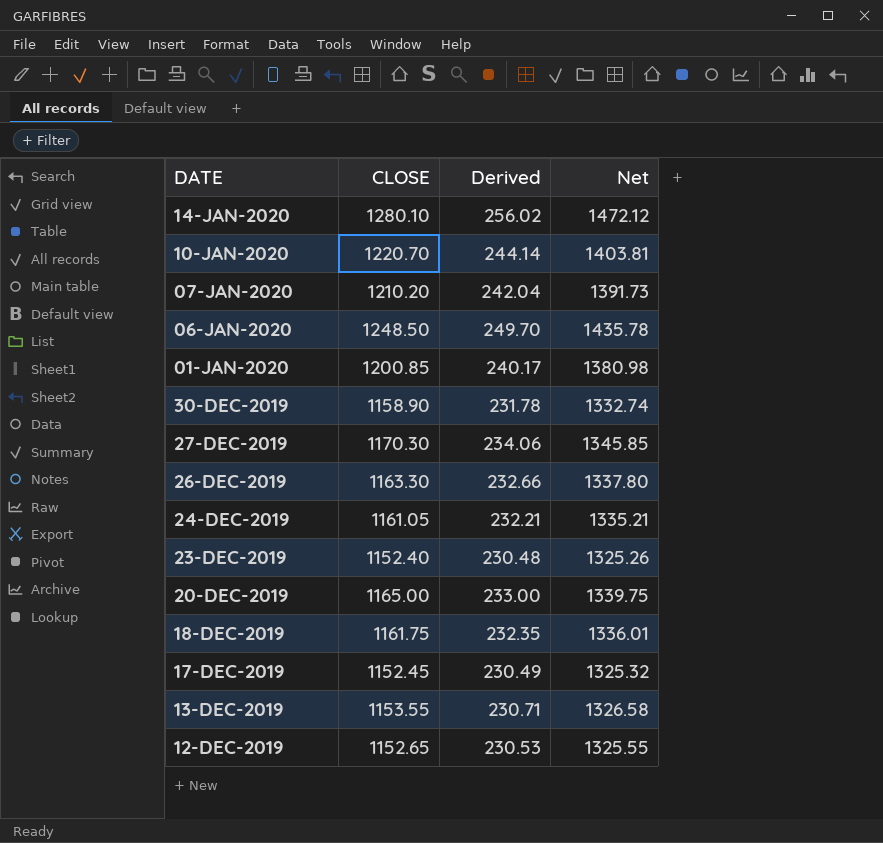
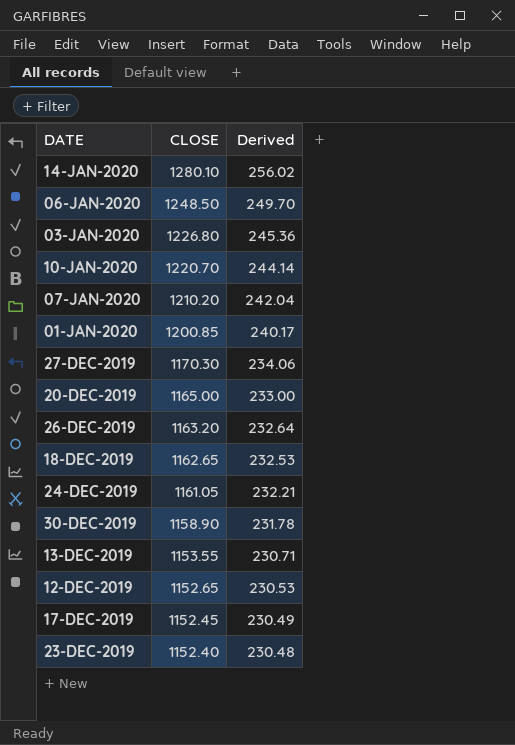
row order: DATE descending -> CLOSE descending
column Net | formula: [CLOSE] * 1.15 -> none
row 03-JAN-2020: none -> 1226.80 | 245.36
26-DEC-2019 | CLOSE: 1163.30 -> 1163.20
26-DEC-2019 | Derived: 232.66 -> 232.64
18-DEC-2019 | CLOSE: 1161.75 -> 1162.65
18-DEC-2019 | Derived: 232.35 -> 232.53

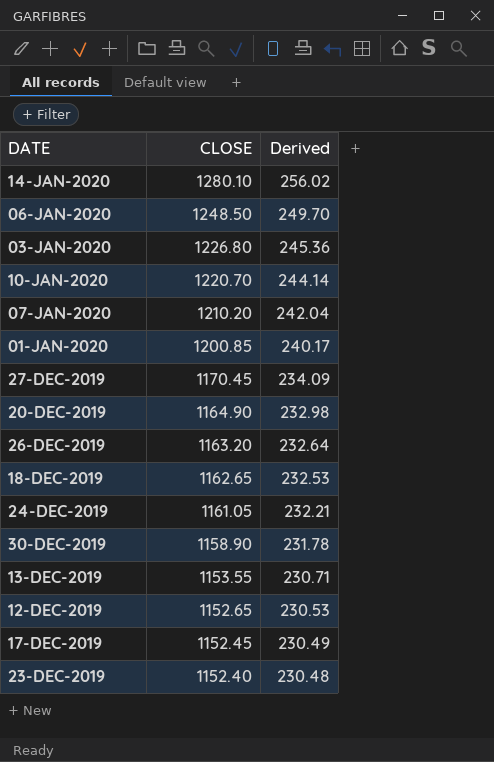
27-DEC-2019 | CLOSE: 1170.30 -> 1170.45
27-DEC-2019 | Derived: 234.06 -> 234.09
20-DEC-2019 | CLOSE: 1165.00 -> 1164.90
20-DEC-2019 | Derived: 233.00 -> 232.98

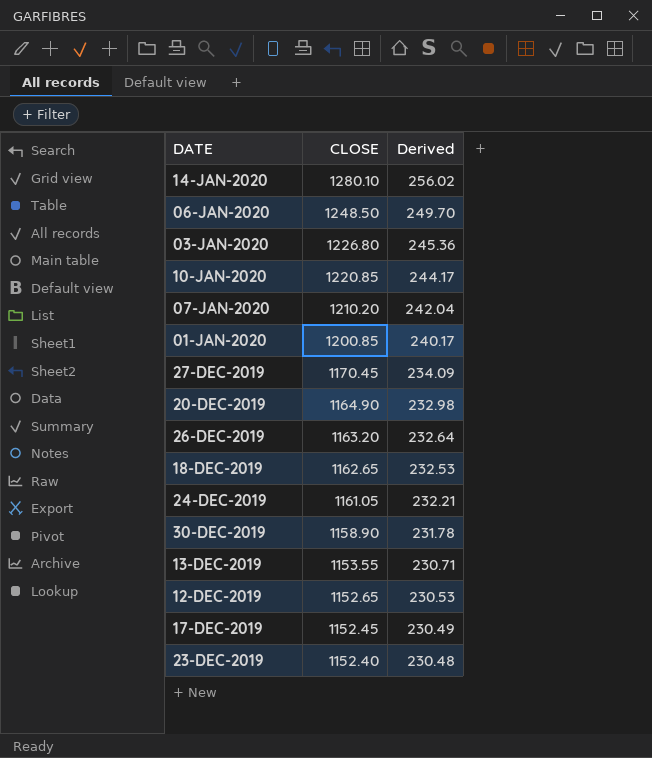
10-JAN-2020 | CLOSE: 1220.70 -> 1220.85
10-JAN-2020 | Derived: 244.14 -> 244.17

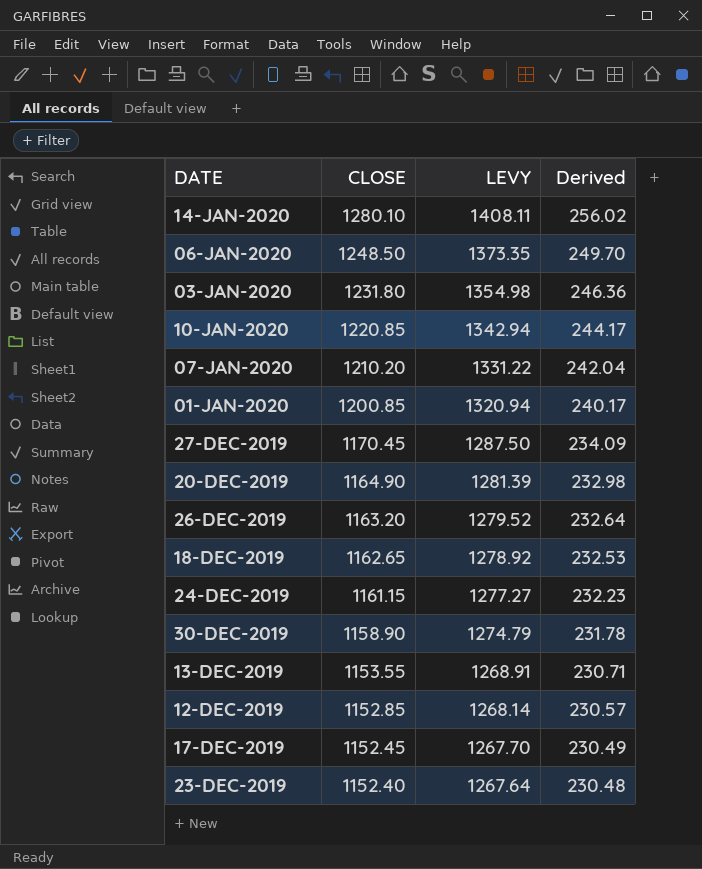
column LEVY | formula: none -> [CLOSE] * 1.1
03-JAN-2020 | CLOSE: 1226.80 -> 1231.80
03-JAN-2020 | Derived: 245.36 -> 246.36
24-DEC-2019 | CLOSE: 1161.05 -> 1161.15
24-DEC-2019 | Derived: 232.21 -> 232.23
12-DEC-2019 | CLOSE: 1152.65 -> 1152.85
12-DEC-2019 | Derived: 230.53 -> 230.57

